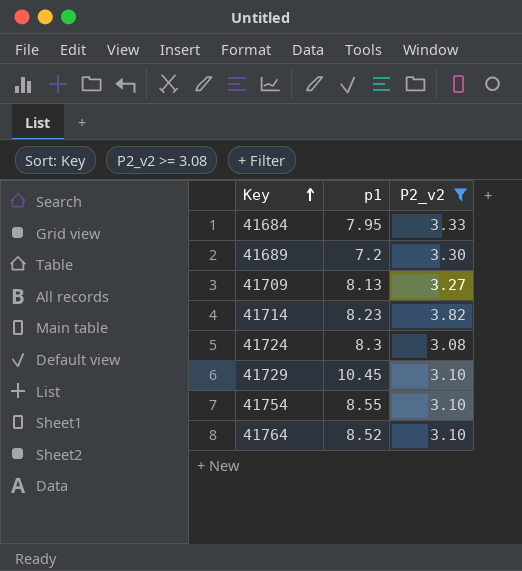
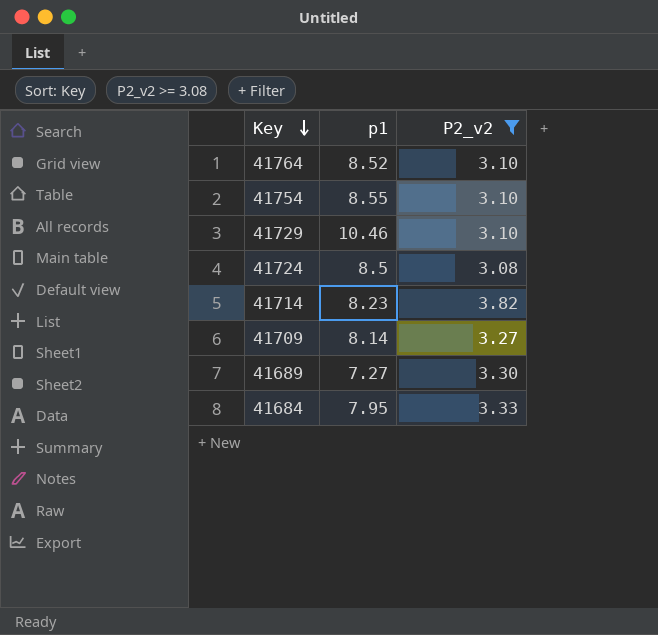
row order: Key ascending -> Key descending
41729 | p1: 10.45 -> 10.46
41724 | p1: 8.3 -> 8.5
41709 | p1: 8.13 -> 8.14
41689 | p1: 7.2 -> 7.27

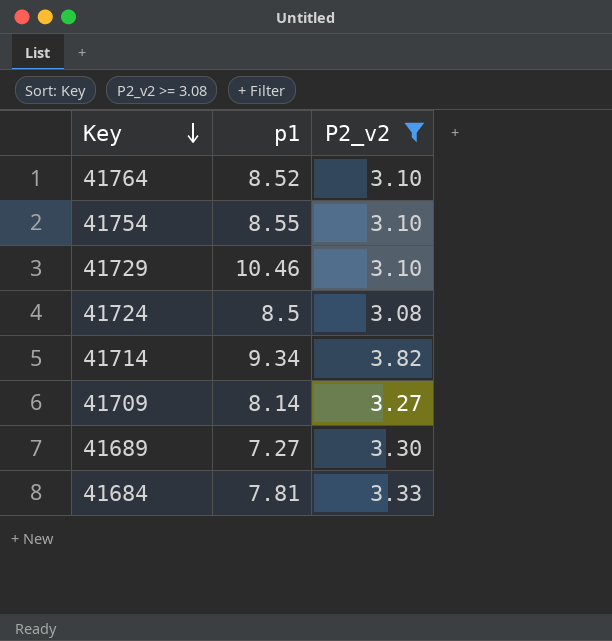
41714 | p1: 8.23 -> 9.34
41684 | p1: 7.95 -> 7.81

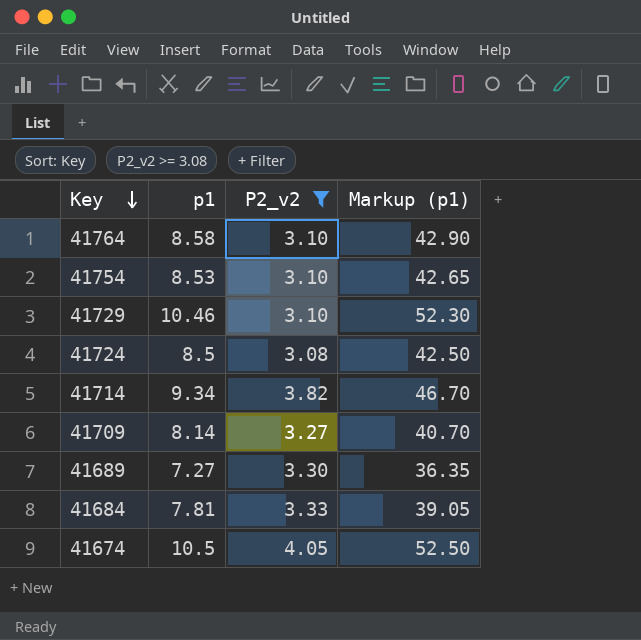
column Markup (p1) | formula: none -> [p1] * 5
41764 | p1: 8.52 -> 8.58
41754 | p1: 8.55 -> 8.53
row 41674: none -> 10.5 | 4.05 | 52.50

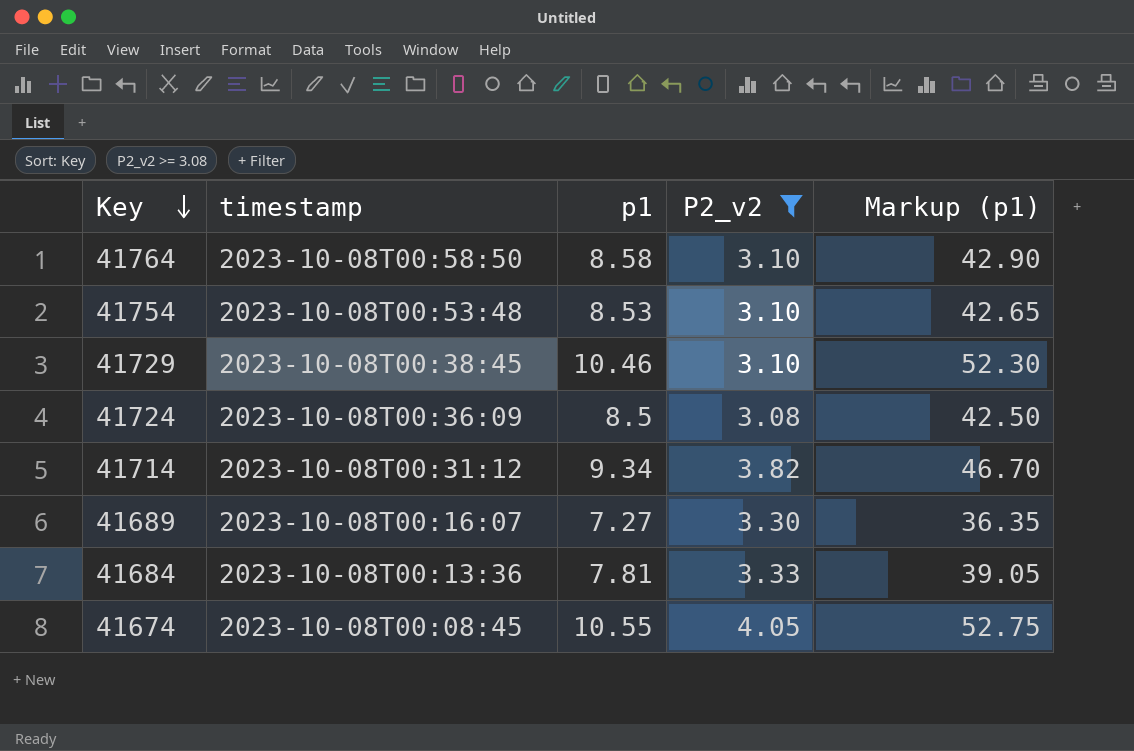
column timestamp | position: none -> 2
row 41709: 8.14 | 3.27 | 40.70 -> none
41674 | p1: 10.5 -> 10.55
41674 | Markup (p1): 52.50 -> 52.75

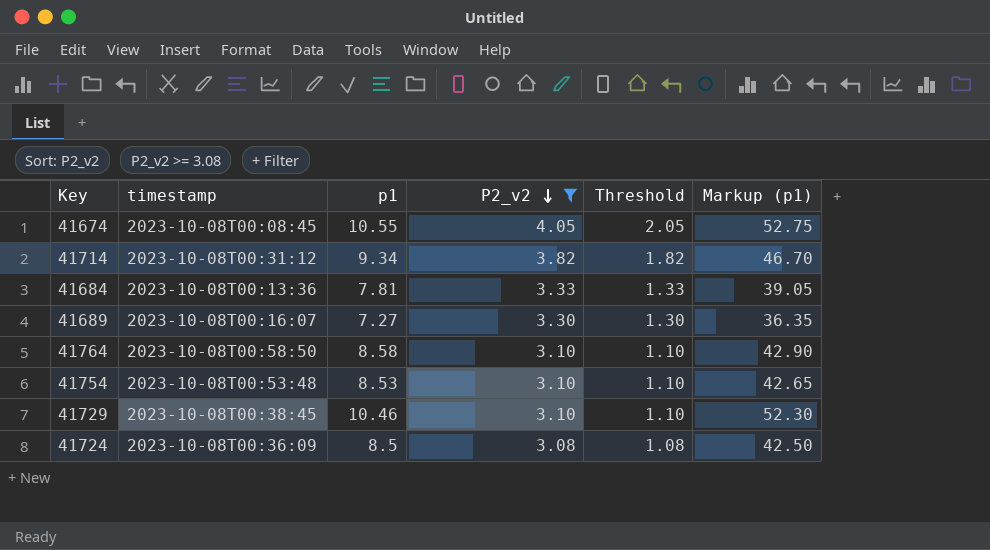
row order: Key descending -> P2_v2 descending
column Threshold | formula: none -> [P2_v2] - 2

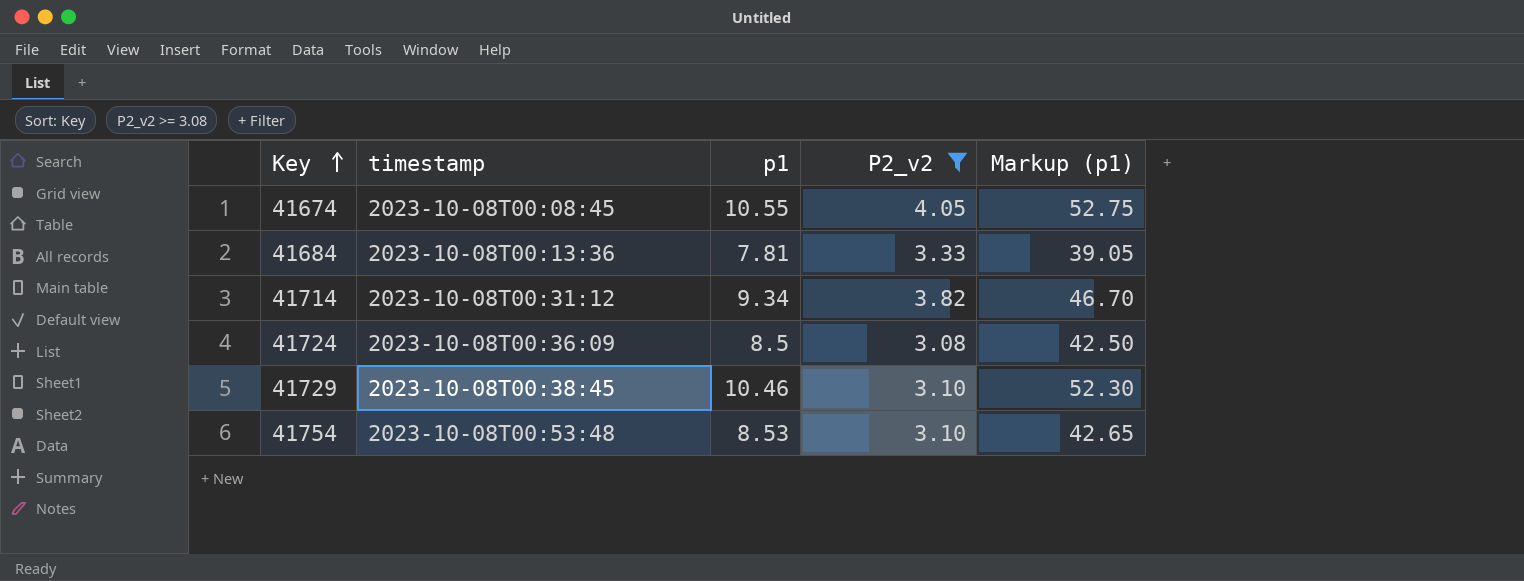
row order: P2_v2 descending -> Key ascending
column Threshold | formula: [P2_v2] - 2 -> none
row 41689: 2023-10-08T00:16:07 | 7.27 | 3.30 | 1.30 | 36.35 -> none
row 41764: 2023-10-08T00:58:50 | 8.58 | 3.10 | 1.10 | 42.90 -> none

